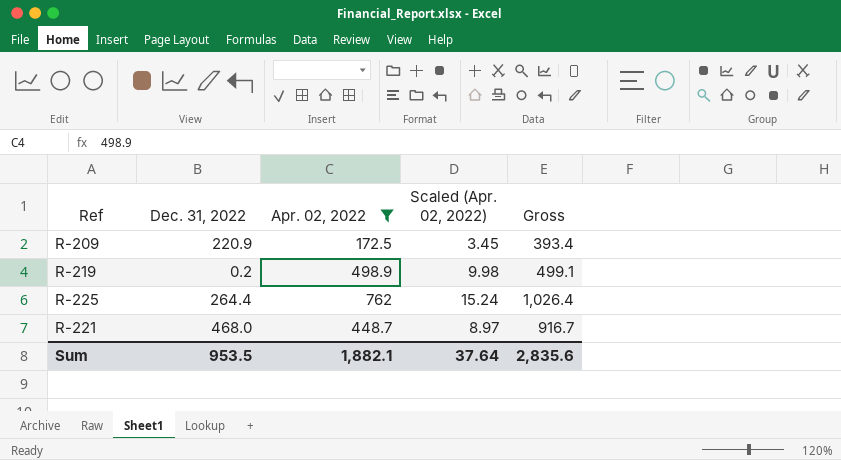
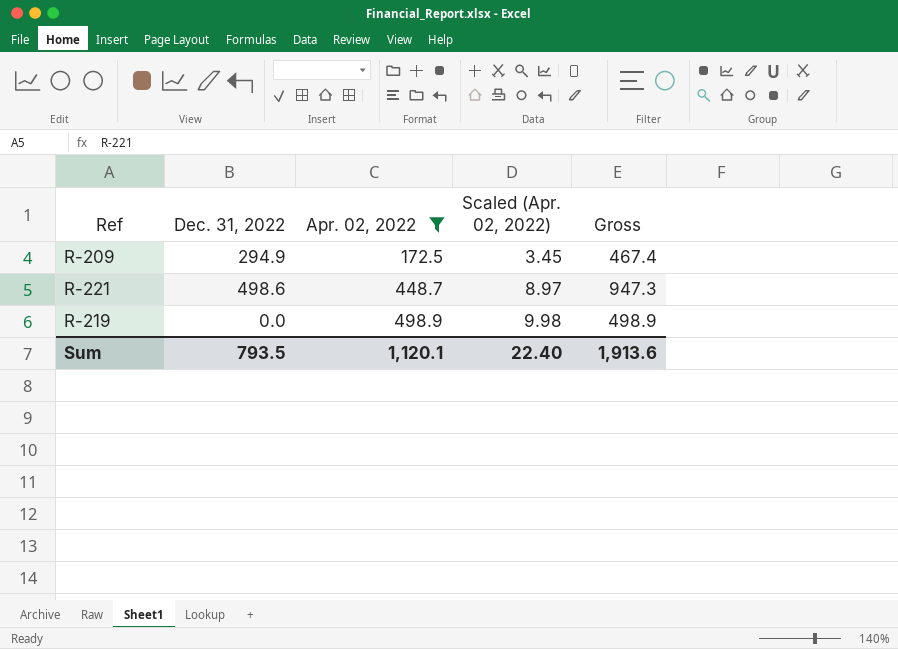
row order: none -> Apr. 02, 2022 ascending
row R-225: 264.4 | 762 | 15.24 | 1,026.4 -> none
R-209 | Dec. 31, 2022: 220.9 -> 294.9
R-209 | Gross: 393.4 -> 467.4
R-221 | Dec. 31, 2022: 468.0 -> 498.6
R-221 | Gross: 916.7 -> 947.3
R-219 | Dec. 31, 2022: 0.2 -> 0.0
R-219 | Gross: 499.1 -> 498.9
Sum | Dec. 31, 2022: 953.5 -> 793.5
Sum | Apr. 02, 2022: 1,882.1 -> 1,120.1
Sum | Scaled (Apr. 02, 2022): 37.64 -> 22.40
Sum | Gross: 2,835.6 -> 1,913.6

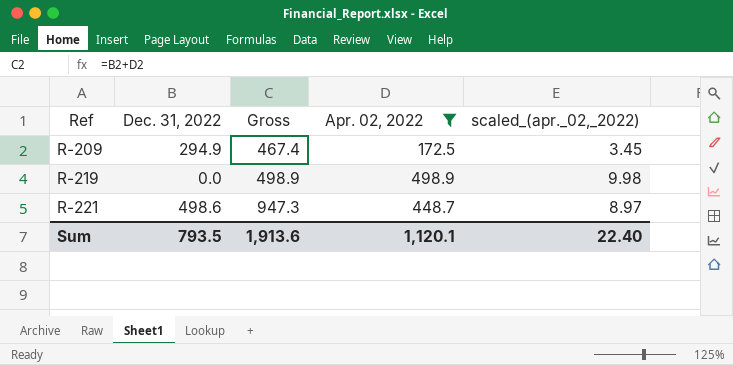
row order: Apr. 02, 2022 ascending -> Ref ascending
column Gross | position: 5 -> 3
column name: Scaled (Apr. 02, 2022) -> scaled_(apr._02,_2022)

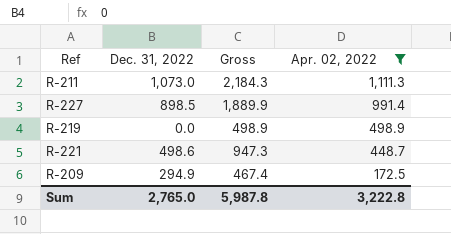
row order: Ref ascending -> Apr. 02, 2022 descending
column scaled_(apr._02,_2022) | formula: [Apr. 02, 2022] * 0.02 -> none
row R-211: none -> 1,073.0 | 2,184.3 | 1,111.3
row R-227: none -> 898.5 | 1,889.9 | 991.4
Sum | Dec. 31, 2022: 793.5 -> 2,765.0
Sum | Gross: 1,913.6 -> 5,987.8
Sum | Apr. 02, 2022: 1,120.1 -> 3,222.8

